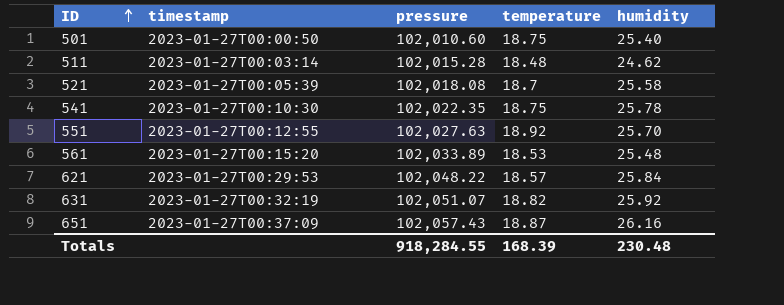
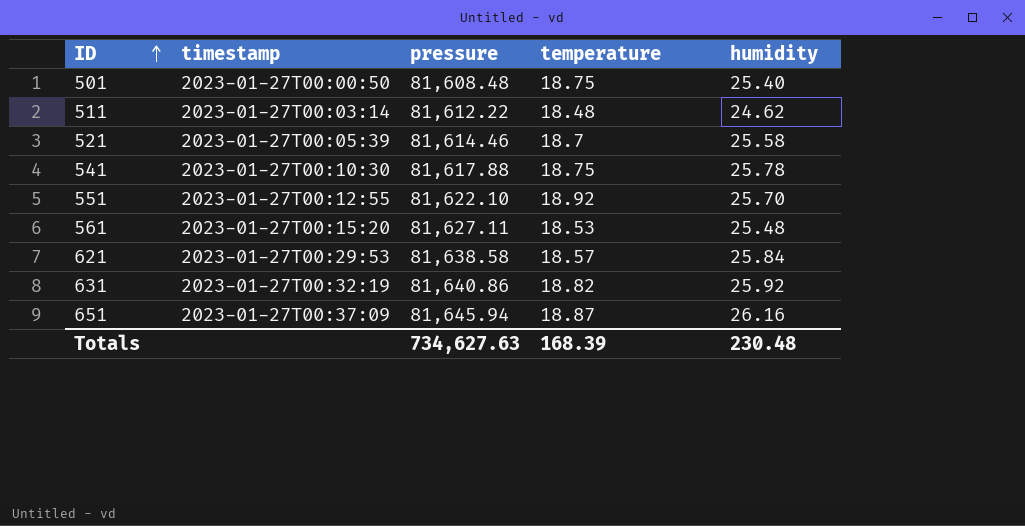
501 | pressure: 102,010.60 -> 81,608.48
511 | pressure: 102,015.28 -> 81,612.22
521 | pressure: 102,018.08 -> 81,614.46
541 | pressure: 102,022.35 -> 81,617.88
551 | pressure: 102,027.63 -> 81,622.10
561 | pressure: 102,033.89 -> 81,627.11
621 | pressure: 102,048.22 -> 81,638.58
631 | pressure: 102,051.07 -> 81,640.86
651 | pressure: 102,057.43 -> 81,645.94
Totals | pressure: 918,284.55 -> 734,627.63

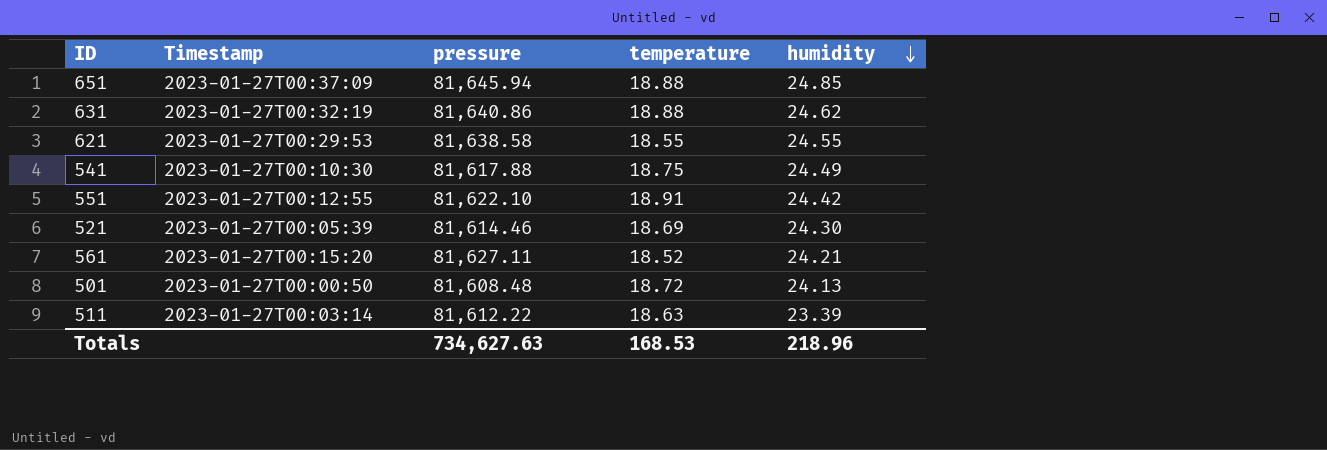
row order: ID ascending -> humidity descending
column name: timestamp -> Timestamp
651 | temperature: 18.87 -> 18.88
651 | humidity: 26.16 -> 24.85
631 | temperature: 18.82 -> 18.88
631 | humidity: 25.92 -> 24.62
621 | temperature: 18.57 -> 18.55
621 | humidity: 25.84 -> 24.55
541 | humidity: 25.78 -> 24.49
551 | temperature: 18.92 -> 18.91
551 | humidity: 25.70 -> 24.42
521 | temperature: 18.7 -> 18.69
521 | humidity: 25.58 -> 24.30
561 | temperature: 18.53 -> 18.52
561 | humidity: 25.48 -> 24.21
501 | temperature: 18.75 -> 18.72
501 | humidity: 25.40 -> 24.13
511 | temperature: 18.48 -> 18.63
511 | humidity: 24.62 -> 23.39
Totals | temperature: 168.39 -> 168.53
Totals | humidity: 230.48 -> 218.96

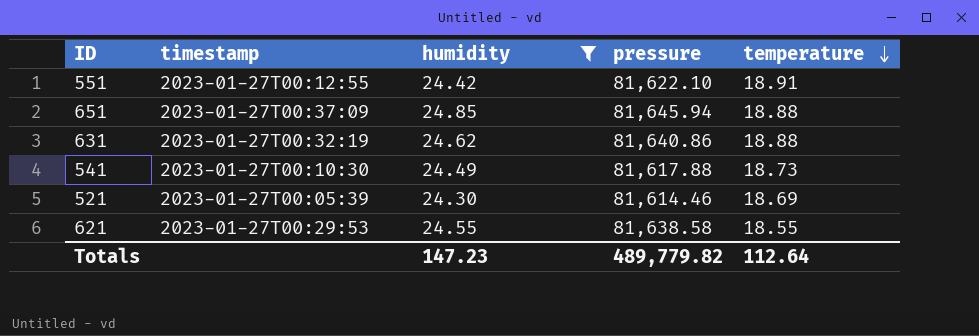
filter: none -> humidity >= 24.30
row order: humidity descending -> temperature descending
column name: Timestamp -> timestamp
column humidity | position: 5 -> 3
541 | temperature: 18.75 -> 18.73
Totals | humidity: 218.96 -> 147.23
Totals | pressure: 734,627.63 -> 489,779.82
Totals | temperature: 168.53 -> 112.64

